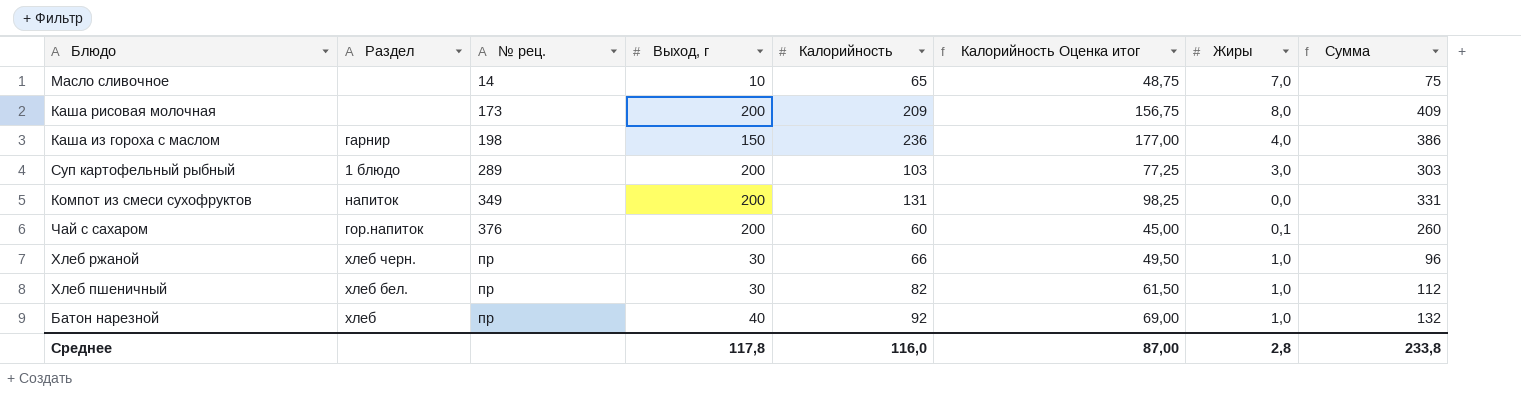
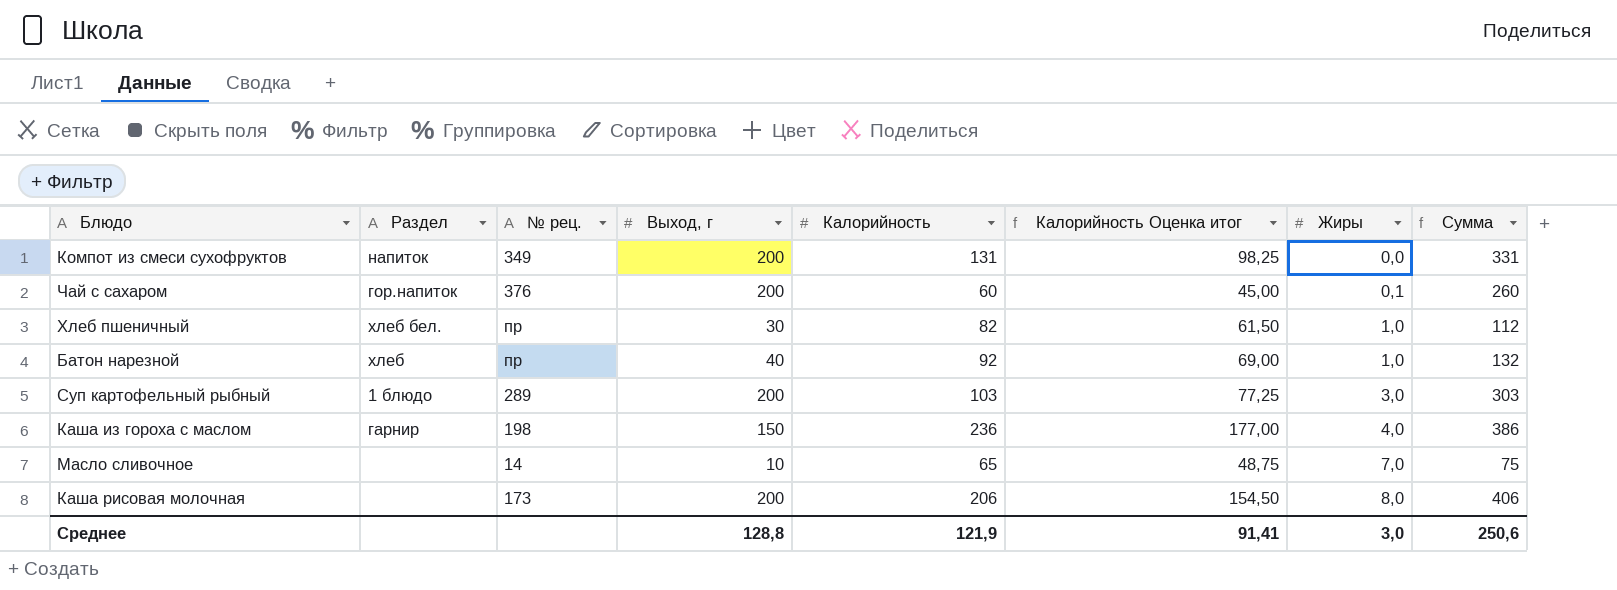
row order: № рец. ascending -> Жиры ascending
row Хлеб ржаной: хлеб черн. | пр | 30 | 66 | 49,50 | 1,0 | 96 -> none
Каша рисовая молочная | Калорийность: 209 -> 206
Каша рисовая молочная | Калорийность Оценка итог: 156,75 -> 154,50
Каша рисовая молочная | Сумма: 409 -> 406
Среднее | Выход, г: 117,8 -> 128,8
Среднее | Калорийность: 116,0 -> 121,9
Среднее | Калорийность Оценка итог: 87,00 -> 91,41
Среднее | Жиры: 2,8 -> 3,0
Среднее | Сумма: 233,8 -> 250,6

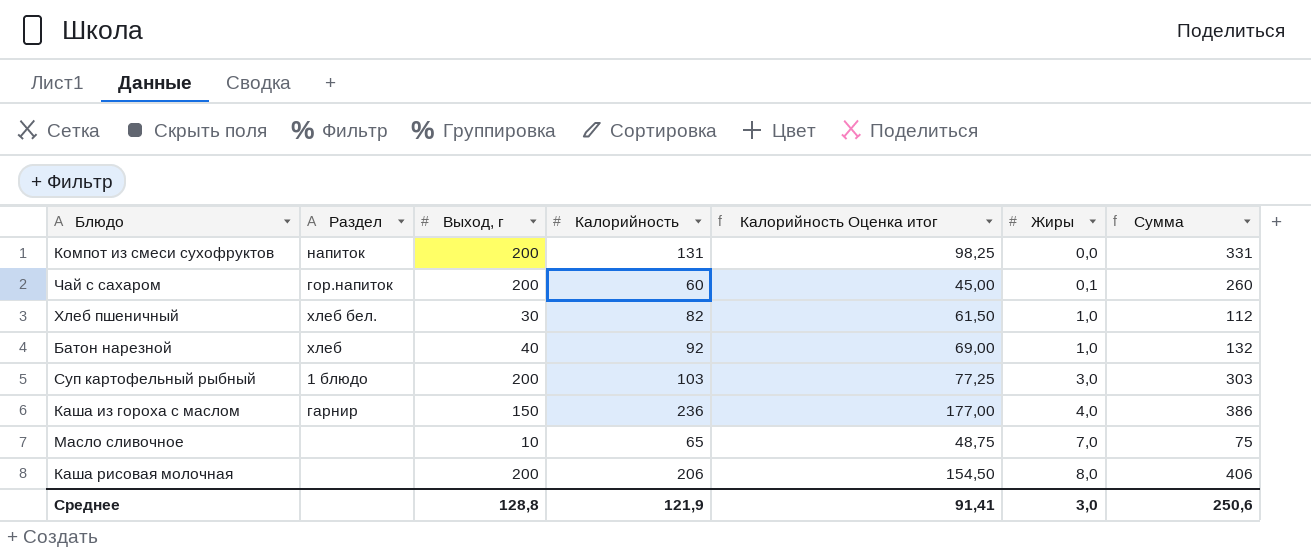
column № рец. | position: 3 -> none

